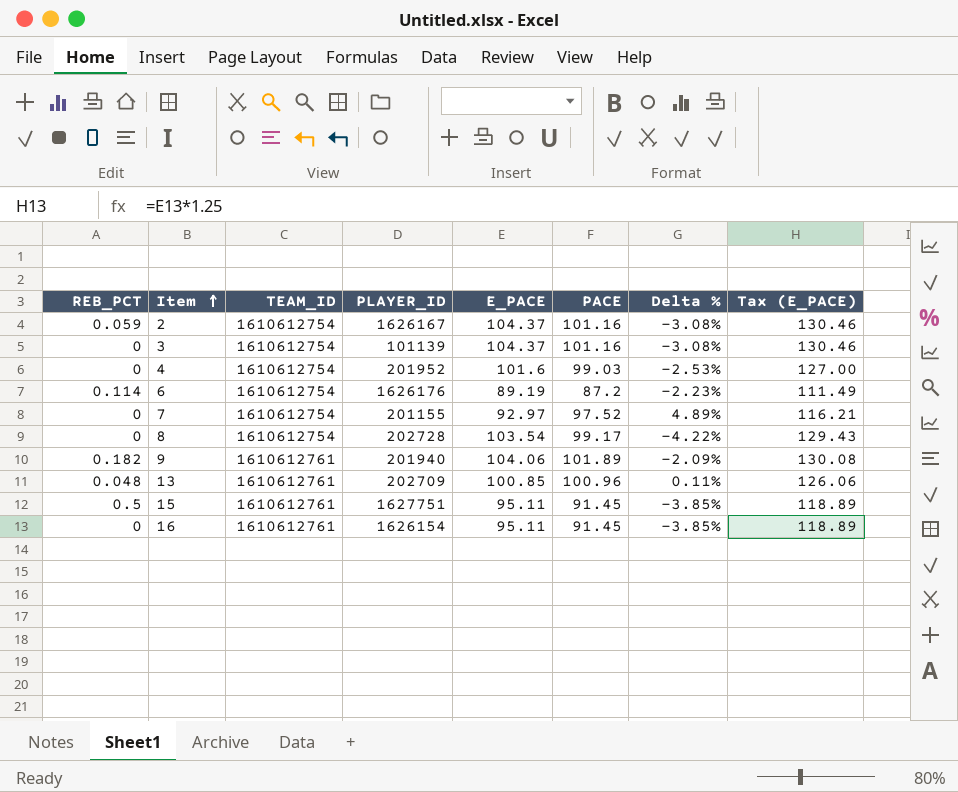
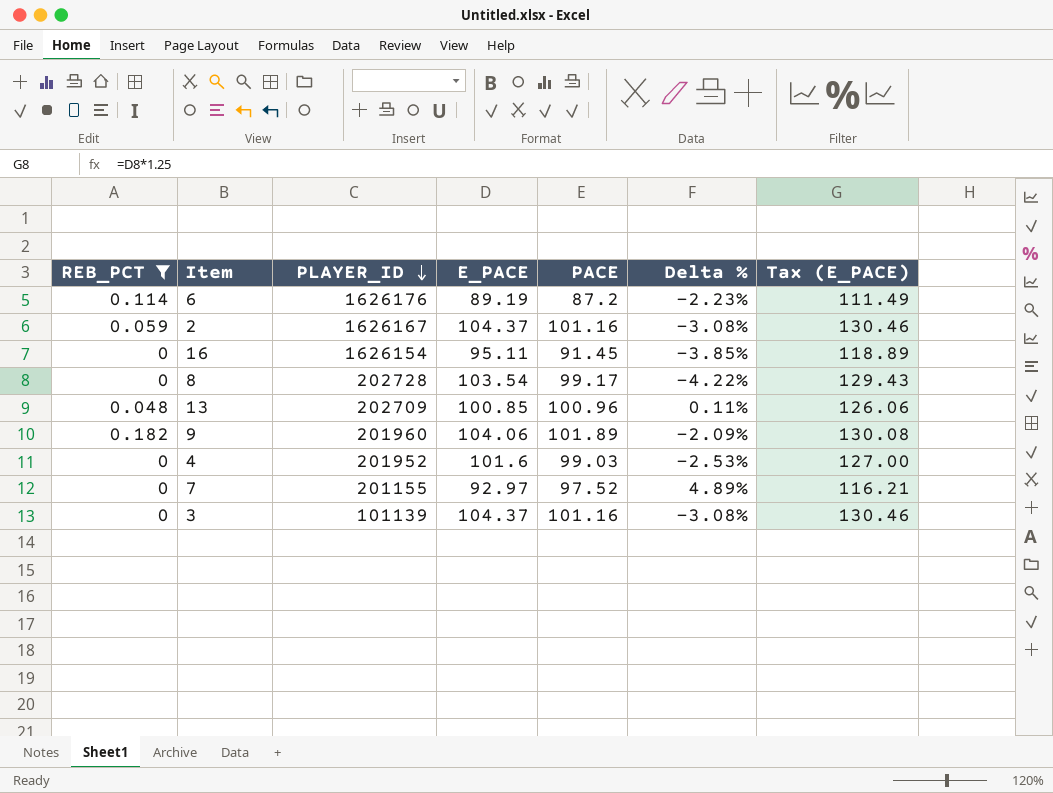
filter: none -> REB_PCT != 0.5
row order: Item ascending -> PLAYER_ID descending
column TEAM_ID | position: 3 -> none
9 | PLAYER_ID: 201940 -> 201960

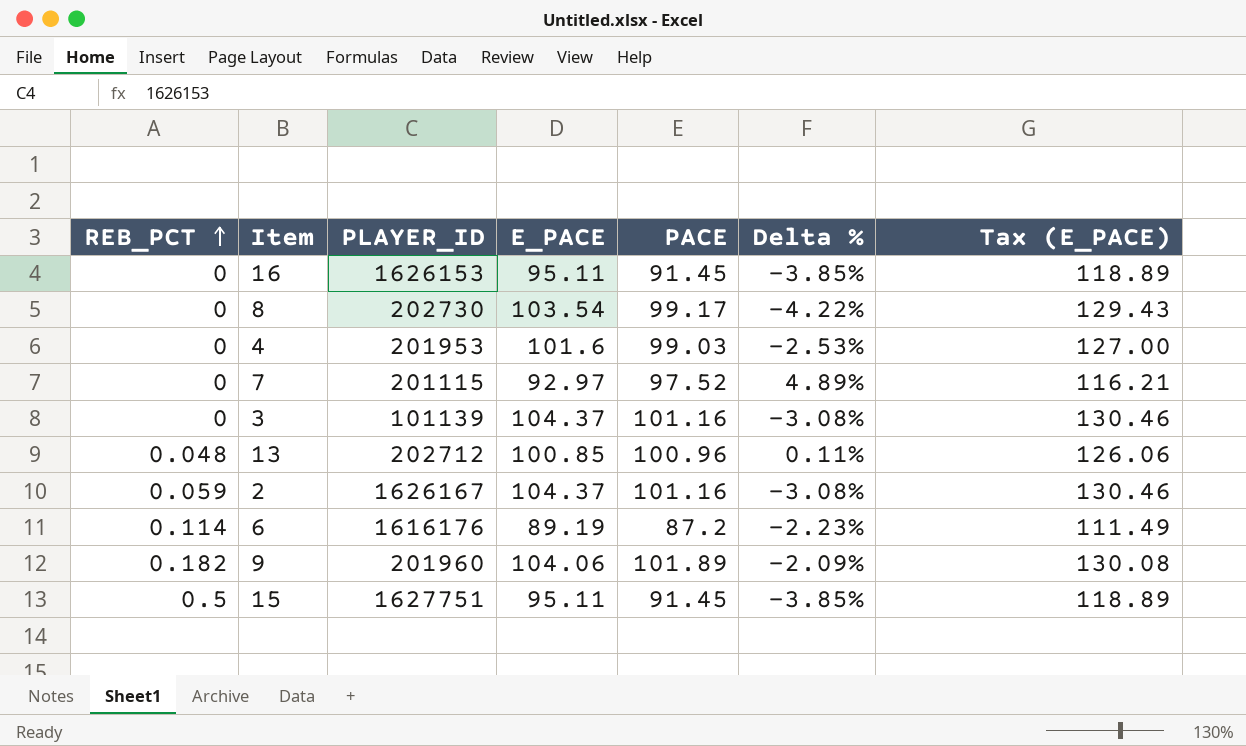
filter: REB_PCT != 0.5 -> none
row order: PLAYER_ID descending -> REB_PCT ascending
16 | PLAYER_ID: 1626154 -> 1626153
8 | PLAYER_ID: 202728 -> 202730
4 | PLAYER_ID: 201952 -> 201953
7 | PLAYER_ID: 201155 -> 201115
13 | PLAYER_ID: 202709 -> 202712
6 | PLAYER_ID: 1626176 -> 1616176

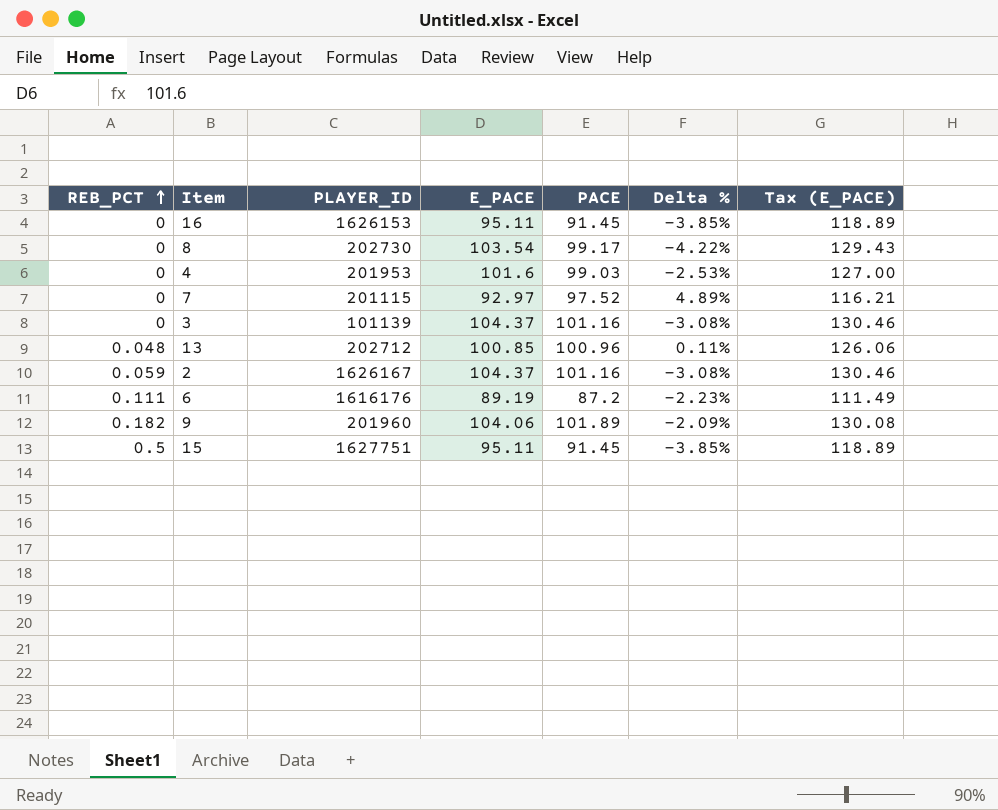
6 | REB_PCT: 0.114 -> 0.111

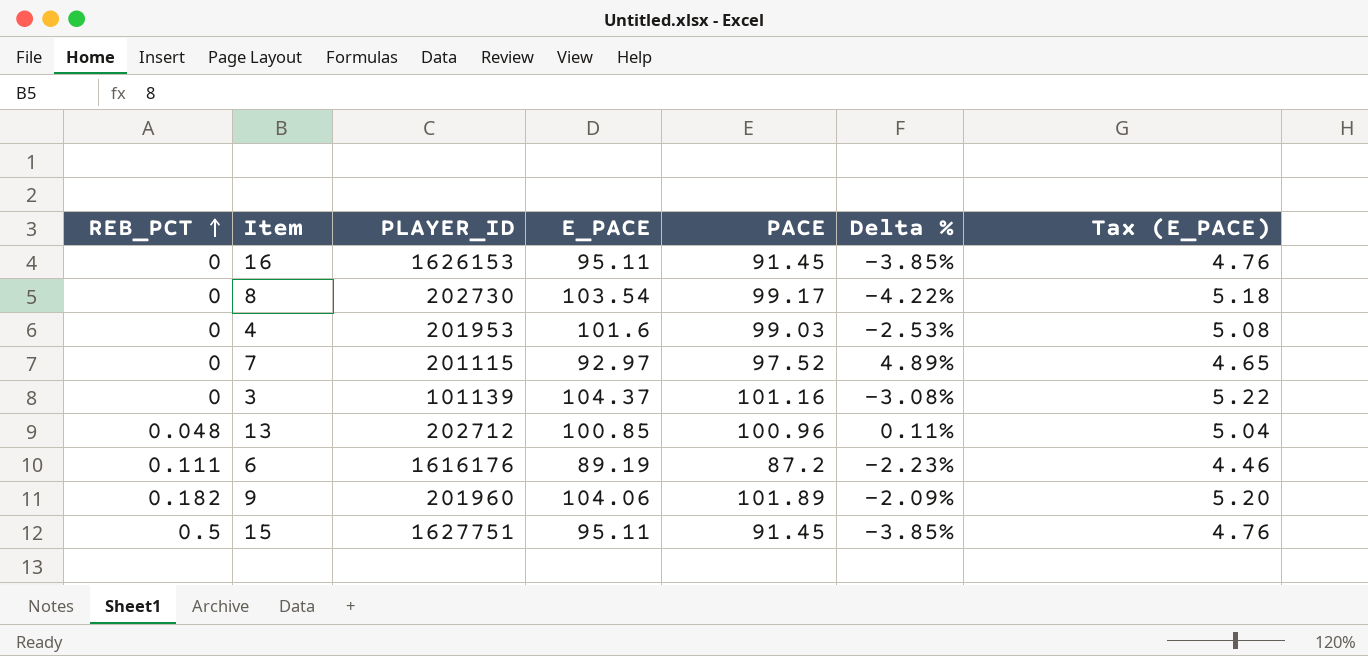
column Tax (E_PACE) | formula: [E_PACE] * 1.25 -> [E_PACE] * 0.05
row 2: 0.059 | 1626167 | 104.37 | 101.16 | -3.08% | 130.46 -> none

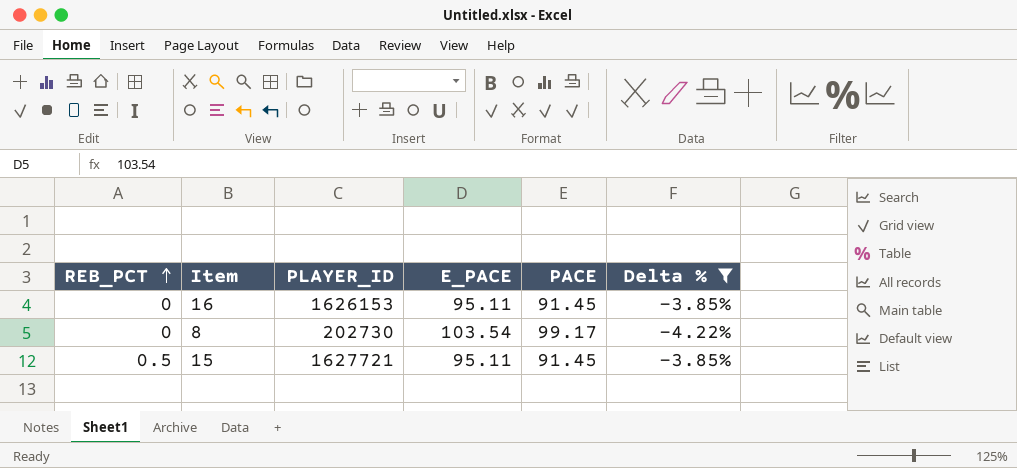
filter: none -> Delta % <= -3.85%
column Tax (E_PACE) | formula: [E_PACE] * 0.05 -> none
15 | PLAYER_ID: 1627751 -> 1627721

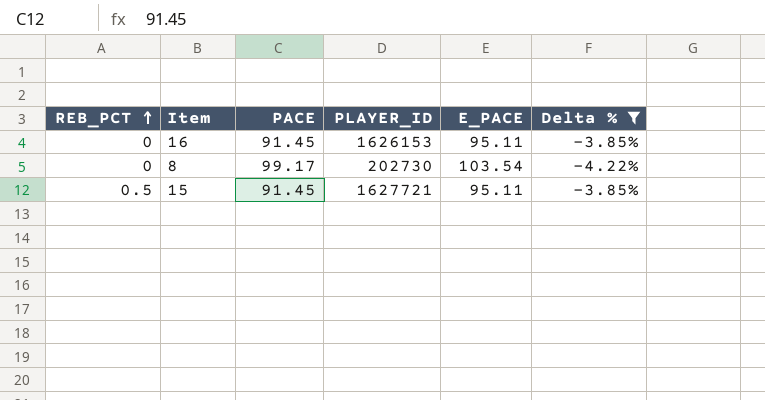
column PACE | position: 5 -> 3

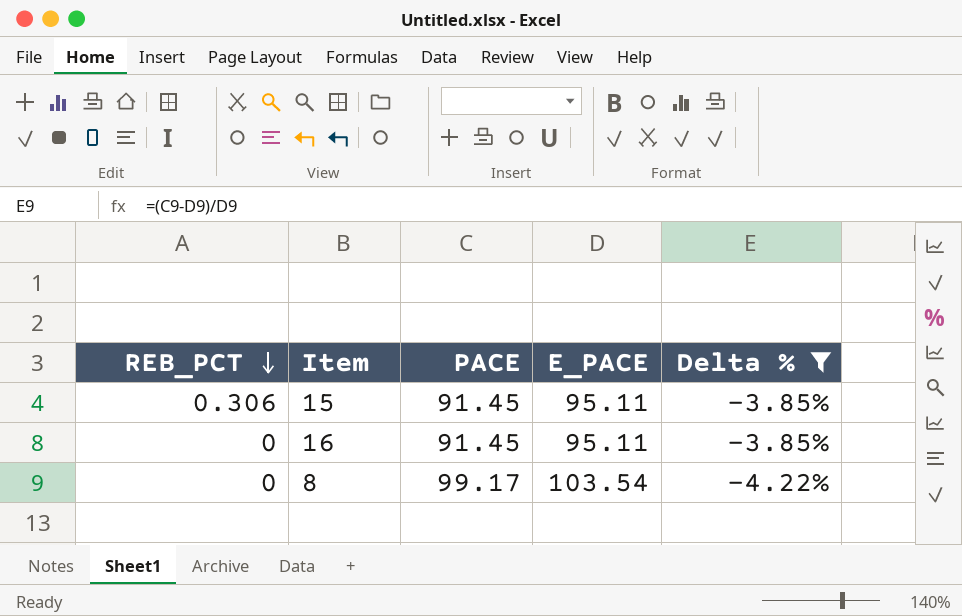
row order: REB_PCT ascending -> REB_PCT descending
column PLAYER_ID | position: 4 -> none
15 | REB_PCT: 0.5 -> 0.306

